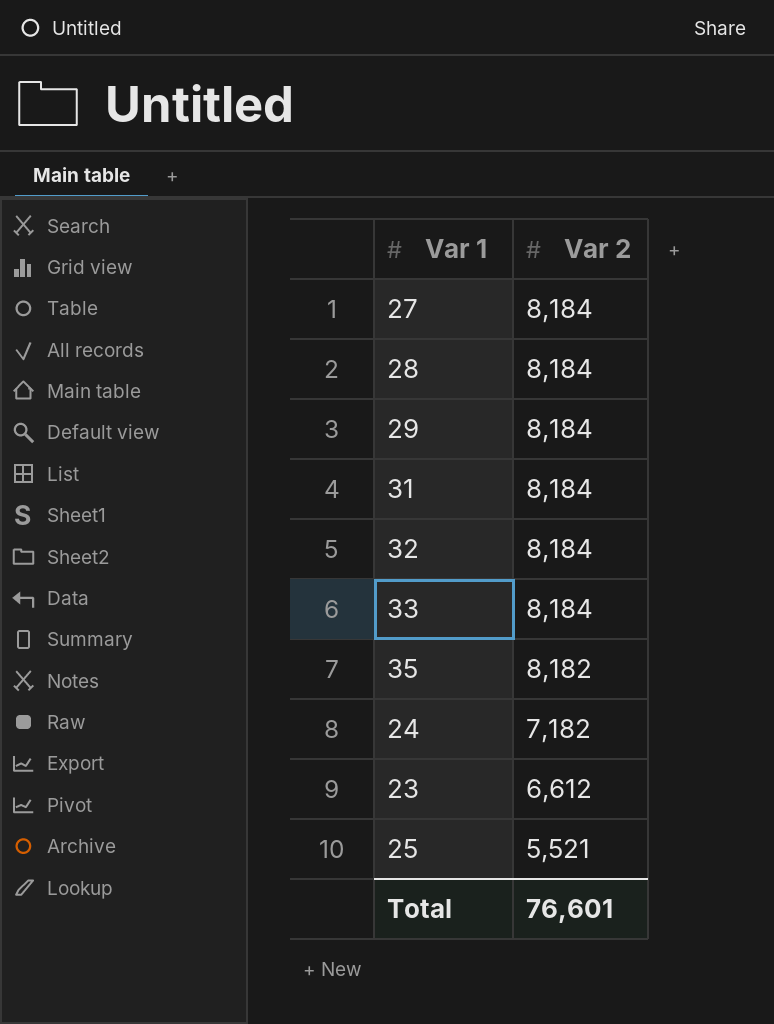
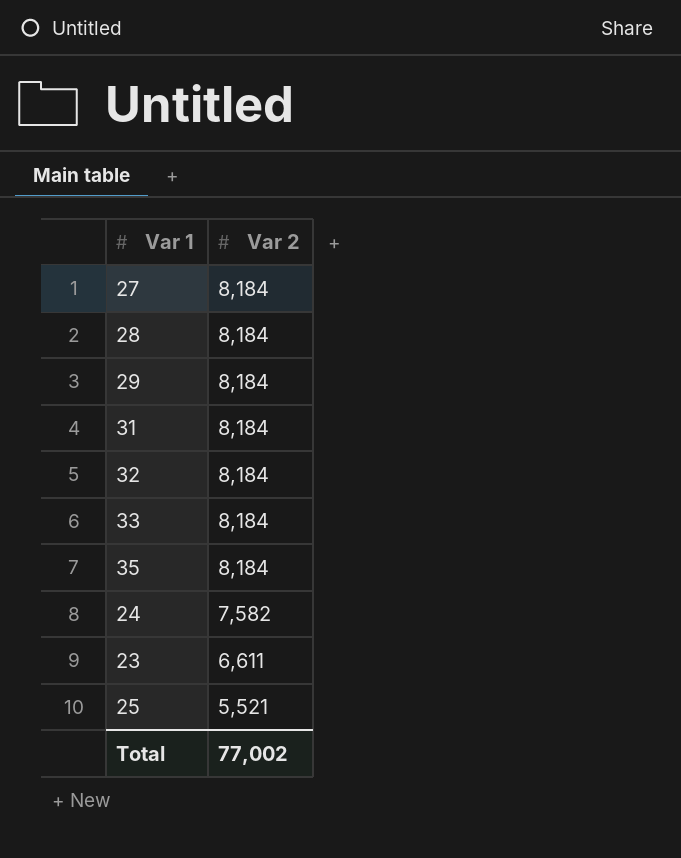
35 | Var 2: 8,182 -> 8,184
24 | Var 2: 7,182 -> 7,582
23 | Var 2: 6,612 -> 6,611
Total | Var 2: 76,601 -> 77,002

